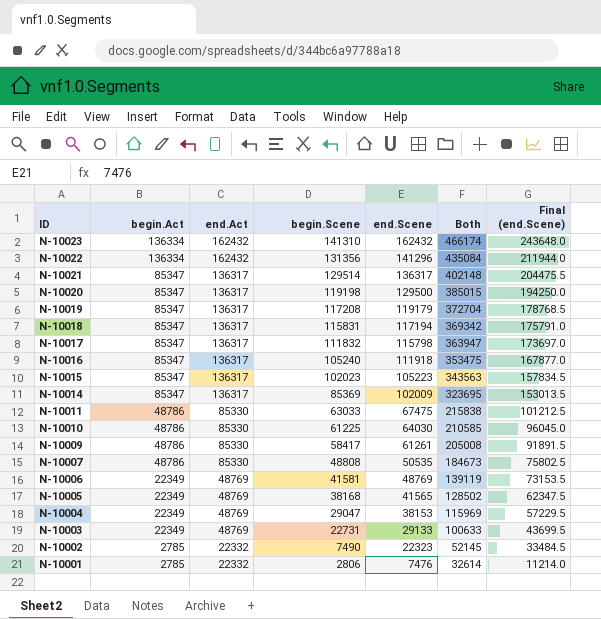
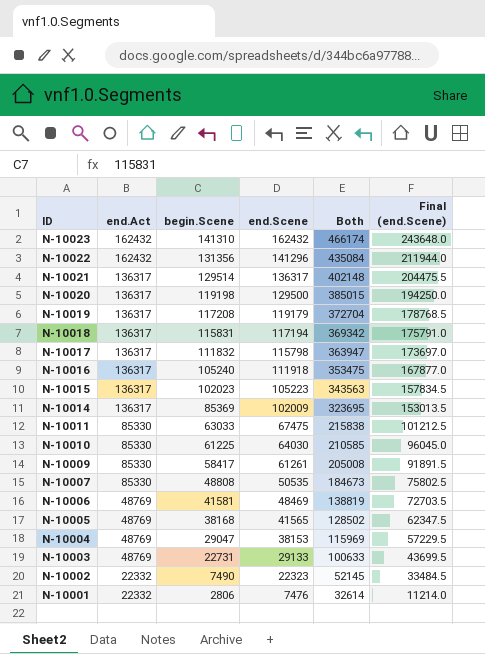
column begin.Act | position: 2 -> none
N-10006 | end.Scene: 48769 -> 48469
N-10006 | Both: 139119 -> 138819
N-10006 | Final (end.Scene): 73153.5 -> 72703.5

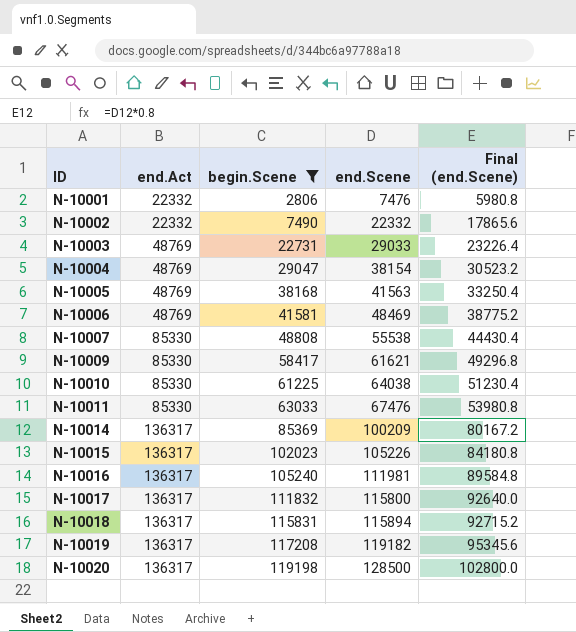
filter: none -> begin.Scene <= 119198
row order: ID descending -> ID ascending
column Both | formula: [end.Act] + [begin.Scene] + [end.Scene] -> none
column Final (end.Scene) | formula: [end.Scene] * 1.5 -> [end.Scene] * 0.8
N-10002 | end.Scene: 22323 -> 22332
N-10003 | end.Scene: 29133 -> 29033
N-10004 | end.Scene: 38153 -> 38154
N-10005 | end.Scene: 41565 -> 41563
N-10007 | end.Scene: 50535 -> 55538
N-10009 | end.Scene: 61261 -> 61621
N-10010 | end.Scene: 64030 -> 64038
N-10011 | end.Scene: 67475 -> 67476
N-10014 | end.Scene: 102009 -> 100209
N-10015 | end.Scene: 105223 -> 105226
N-10016 | end.Scene: 111918 -> 111981
N-10017 | end.Scene: 115798 -> 115800
N-10018 | end.Scene: 117194 -> 115894
N-10019 | end.Scene: 119179 -> 119182
N-10020 | end.Scene: 129500 -> 128500

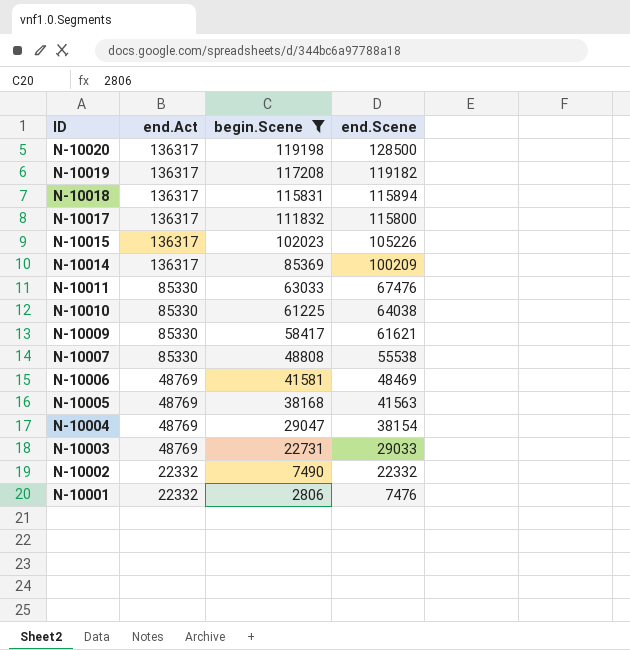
row order: ID ascending -> ID descending
column Final (end.Scene) | formula: [end.Scene] * 0.8 -> none
row N-10016: 136317 | 105240 | 111981 | 89584.8 -> none

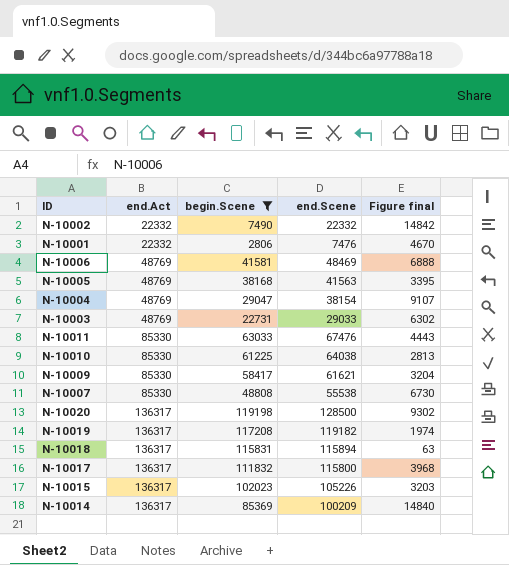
row order: ID descending -> end.Act ascending
column Figure final | formula: none -> [end.Scene] - [begin.Scene]

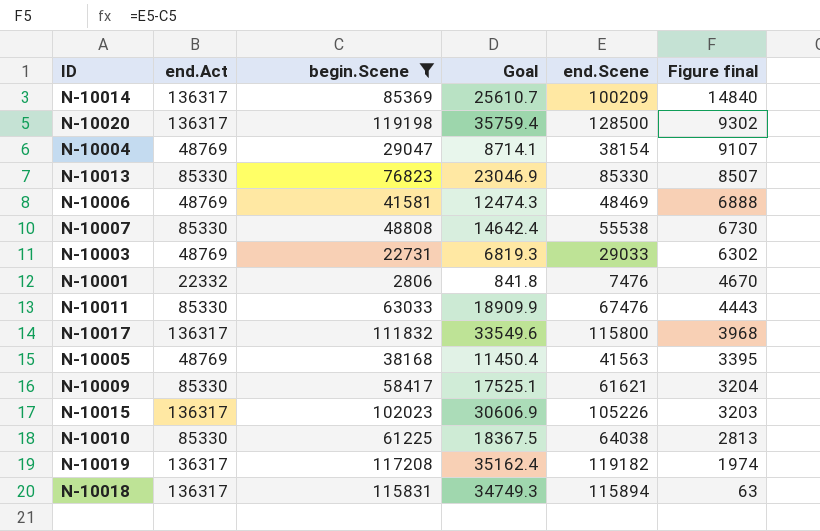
row order: end.Act ascending -> Figure final descending
column Goal | formula: none -> [begin.Scene] * 0.3
row N-10002: 22332 | 7490 | 22332 | 14842 -> none
row N-10013: none -> 85330 | 76823 | 23046.9 | 85330 | 8507

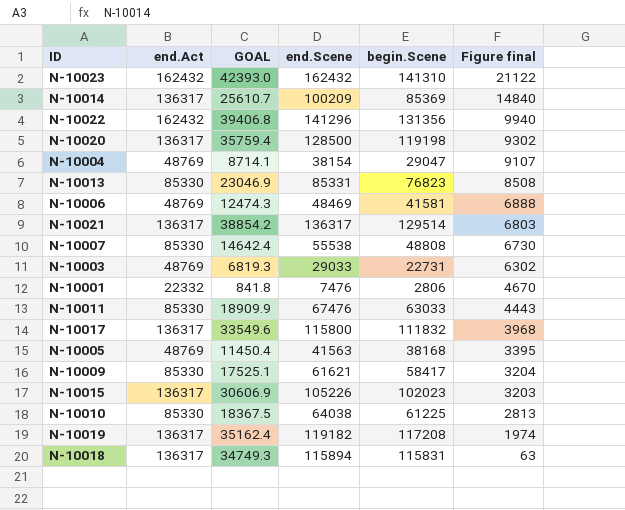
filter: begin.Scene <= 119198 -> none
column name: Goal -> GOAL
column begin.Scene | position: 3 -> 5
N-10013 | end.Scene: 85330 -> 85331
N-10013 | Figure final: 8507 -> 8508

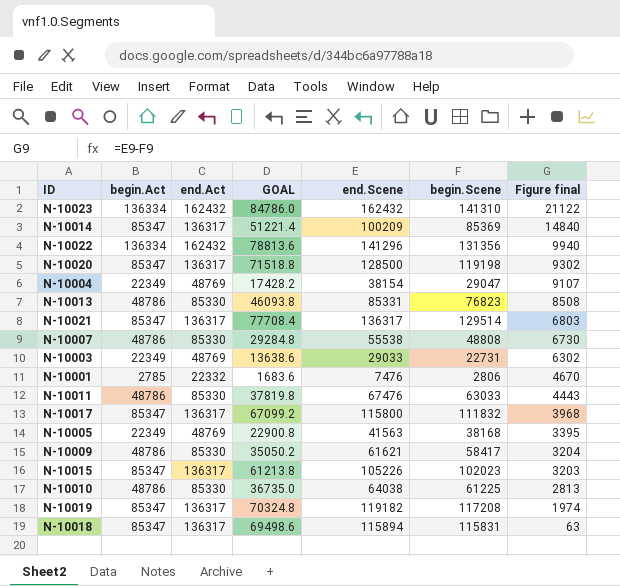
column begin.Act | position: none -> 2
column GOAL | formula: [begin.Scene] * 0.3 -> [begin.Scene] * 0.6
row N-10006: 48769 | 12474.3 | 48469 | 41581 | 6888 -> none

